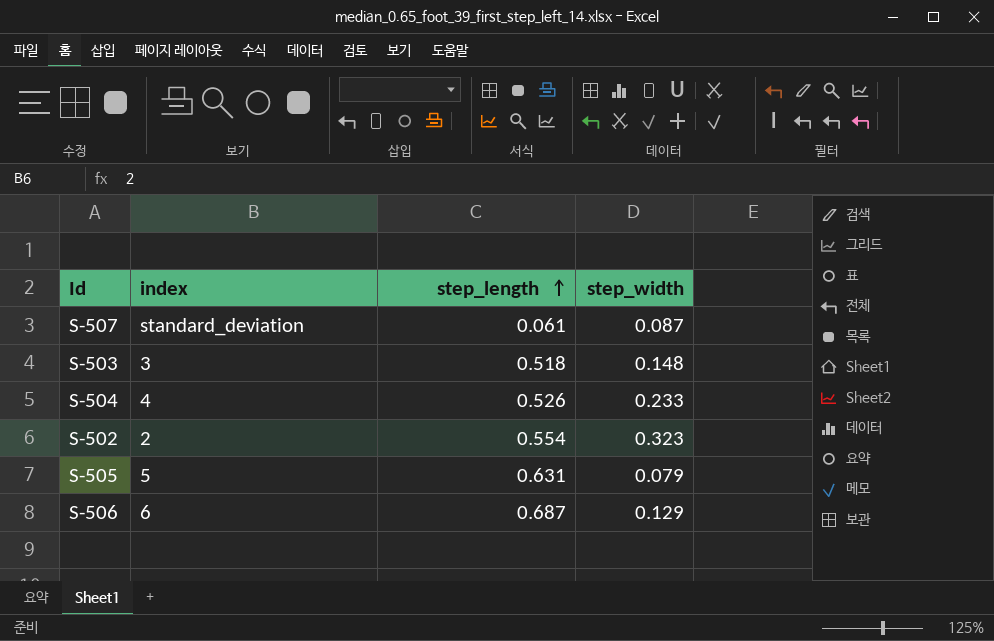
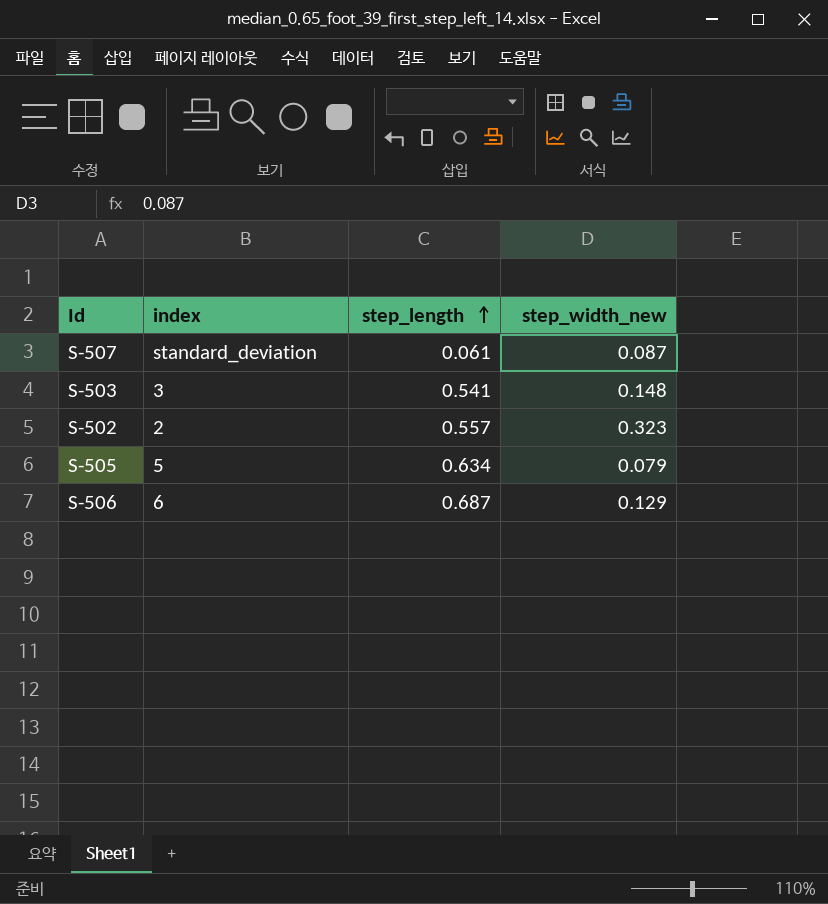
column name: step_width -> step_width_new
row S-504: 4 | 0.526 | 0.233 -> none
S-503 | step_length: 0.518 -> 0.541
S-502 | step_length: 0.554 -> 0.557
S-505 | step_length: 0.631 -> 0.634

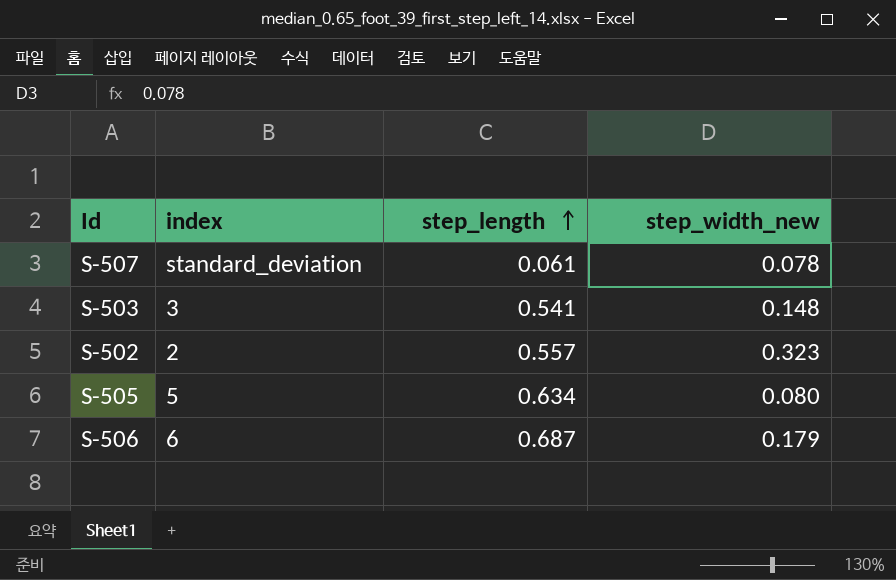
S-507 | step_width_new: 0.087 -> 0.078
S-505 | step_width_new: 0.079 -> 0.080
S-506 | step_width_new: 0.129 -> 0.179

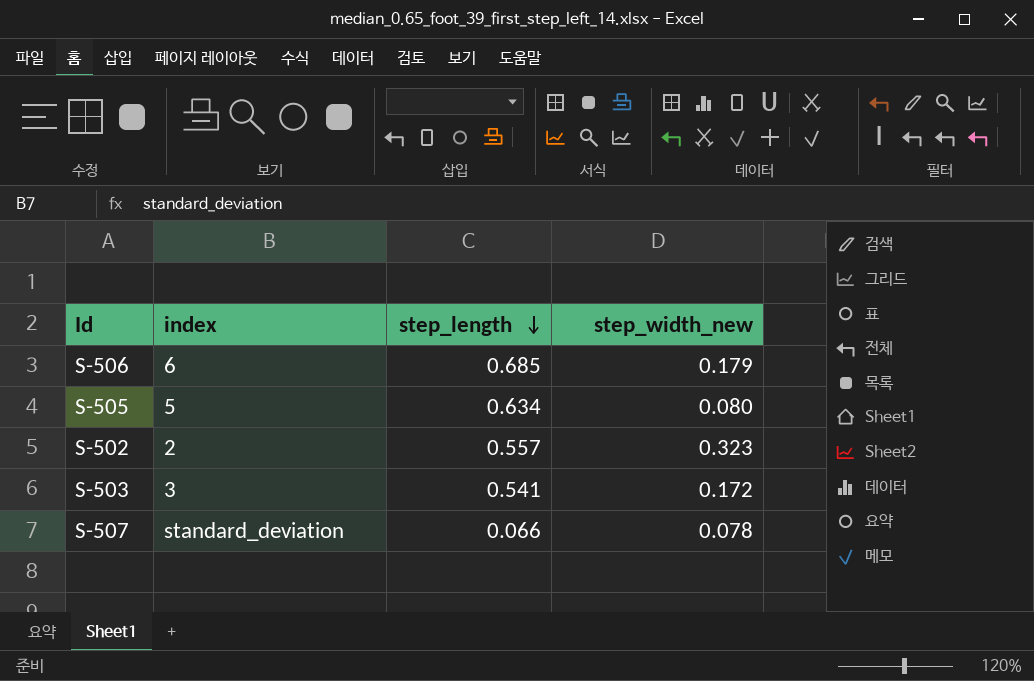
row order: step_length ascending -> step_length descending
S-506 | step_length: 0.687 -> 0.685
S-503 | step_width_new: 0.148 -> 0.172
S-507 | step_length: 0.061 -> 0.066

